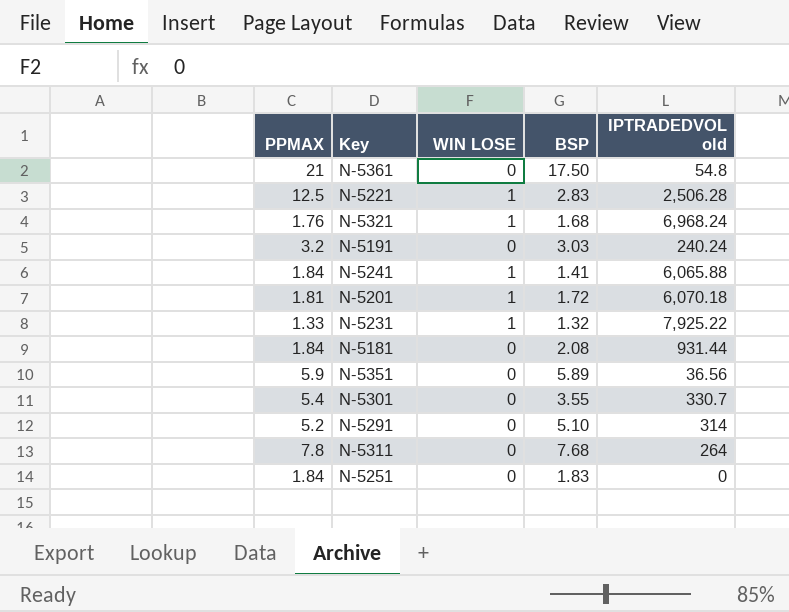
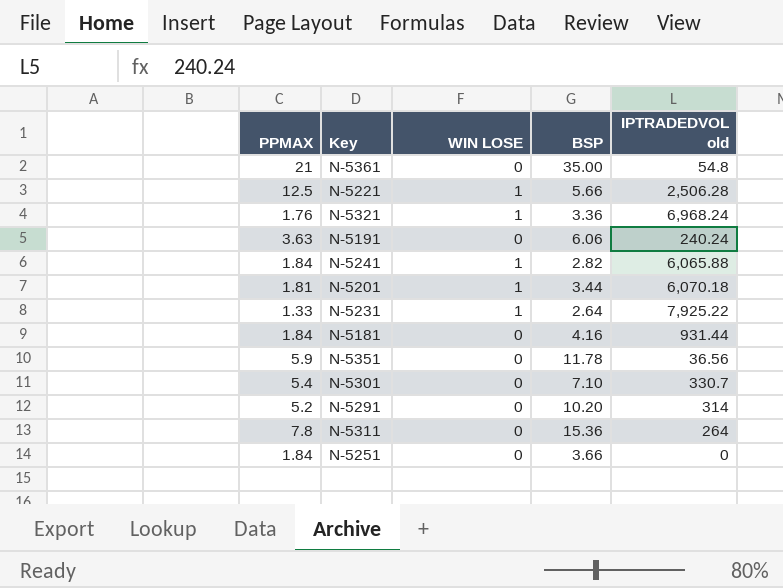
N-5361 | BSP: 17.50 -> 35.00
N-5221 | BSP: 2.83 -> 5.66
N-5321 | BSP: 1.68 -> 3.36
N-5191 | PPMAX: 3.2 -> 3.63
N-5191 | BSP: 3.03 -> 6.06
N-5241 | BSP: 1.41 -> 2.82
N-5201 | BSP: 1.72 -> 3.44
N-5231 | BSP: 1.32 -> 2.64
N-5181 | BSP: 2.08 -> 4.16
N-5351 | BSP: 5.89 -> 11.78
N-5301 | BSP: 3.55 -> 7.10
N-5291 | BSP: 5.10 -> 10.20
N-5311 | BSP: 7.68 -> 15.36
N-5251 | BSP: 1.83 -> 3.66

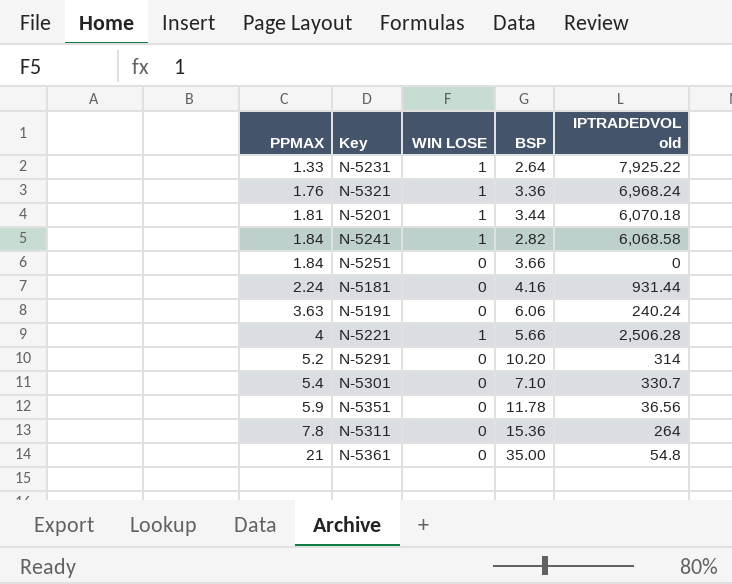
row order: none -> PPMAX ascending
N-5241 | IPTRADEDVOL old: 6,065.88 -> 6,068.58
N-5181 | PPMAX: 1.84 -> 2.24
N-5221 | PPMAX: 12.5 -> 4

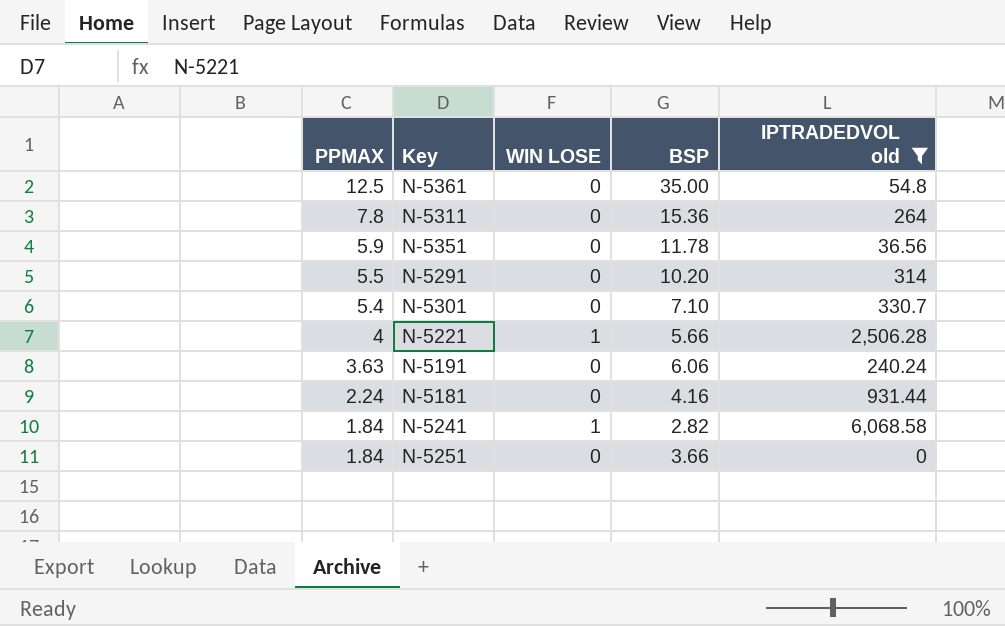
filter: none -> IPTRADEDVOL old <= 6,068.58
row order: PPMAX ascending -> PPMAX descending
N-5361 | PPMAX: 21 -> 12.5
N-5291 | PPMAX: 5.2 -> 5.5

